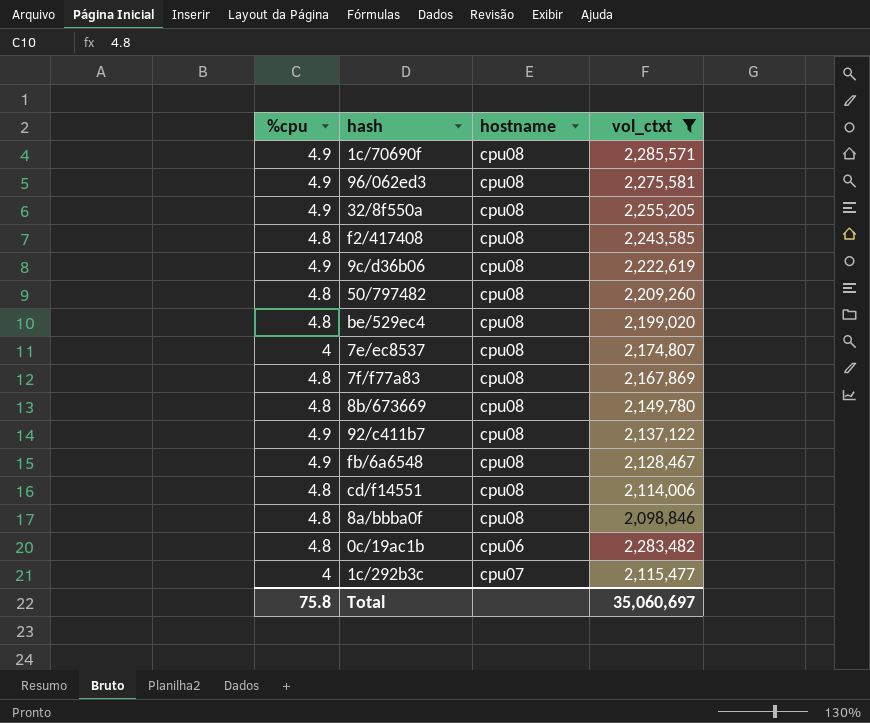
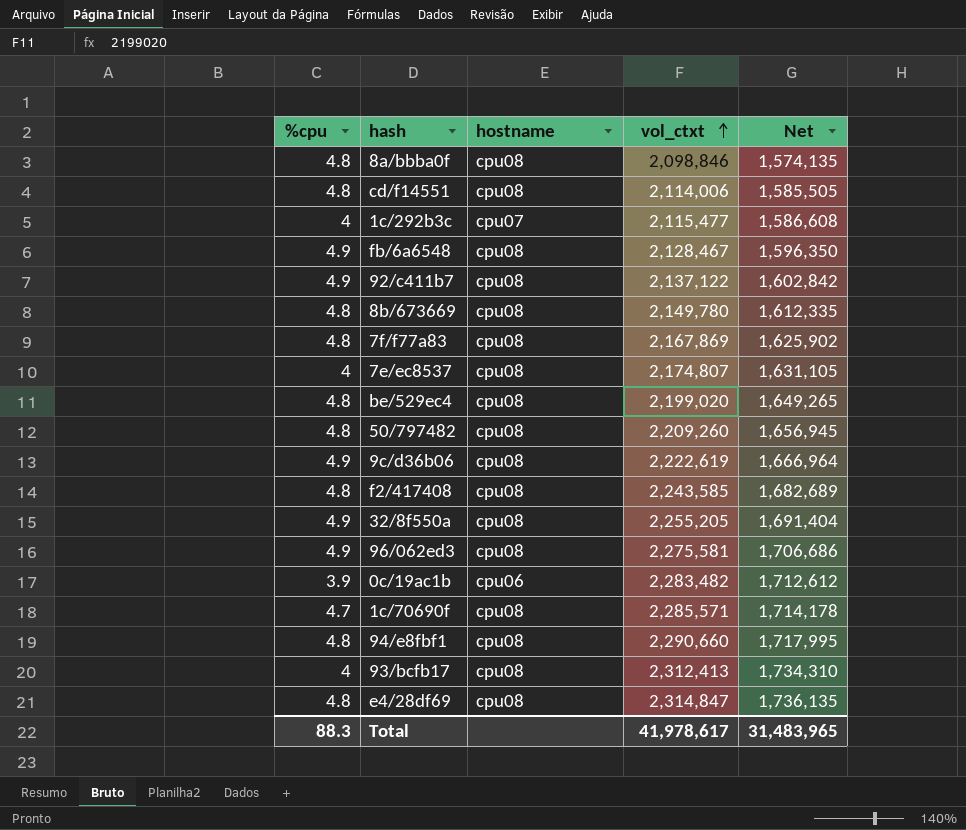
filter: vol_ctxt <= 2,285,571 -> none
row order: none -> vol_ctxt ascending
column Net | formula: none -> [vol_ctxt] * 0.75
0c/19ac1b | %cpu: 4.8 -> 3.9
1c/70690f | %cpu: 4.9 -> 4.7
Total | %cpu: 75.8 -> 88.3
Total | vol_ctxt: 35,060,697 -> 41,978,617

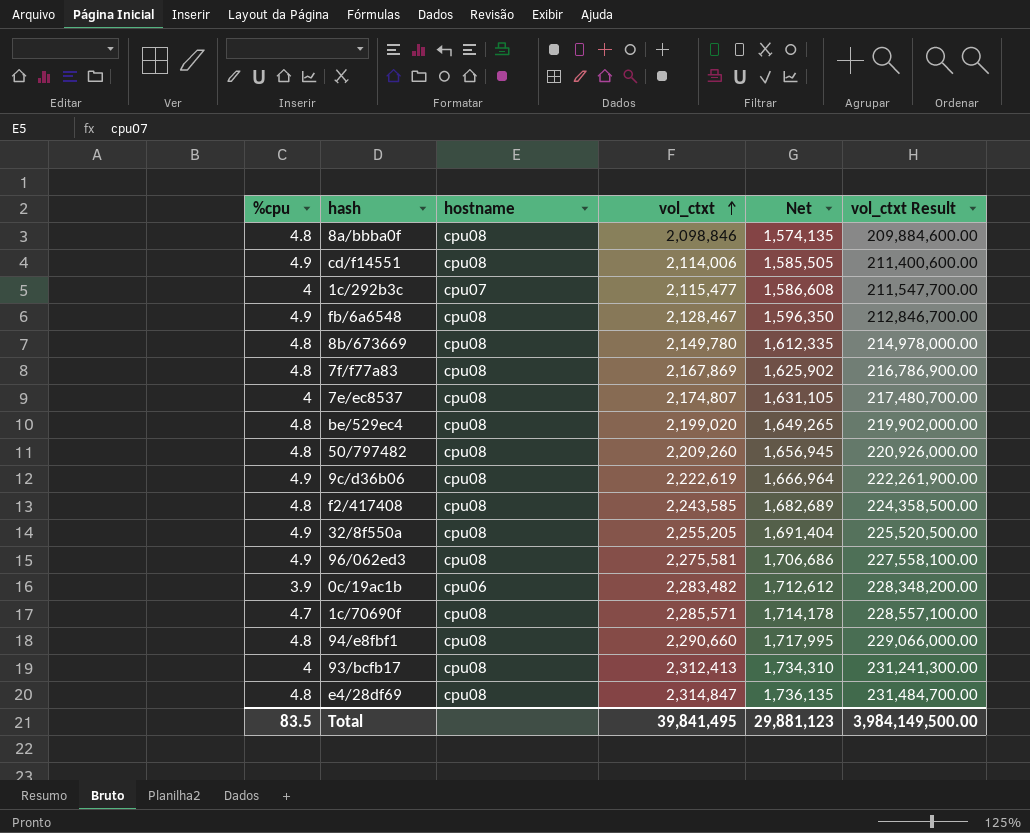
column vol_ctxt Result | formula: none -> [vol_ctxt] * 100
row 92/c411b7: 4.9 | cpu08 | 2,137,122 | 1,602,842 -> none
cd/f14551 | %cpu: 4.8 -> 4.9
Total | %cpu: 88.3 -> 83.5
Total | vol_ctxt: 41,978,617 -> 39,841,495
Total | Net: 31,483,965 -> 29,881,123

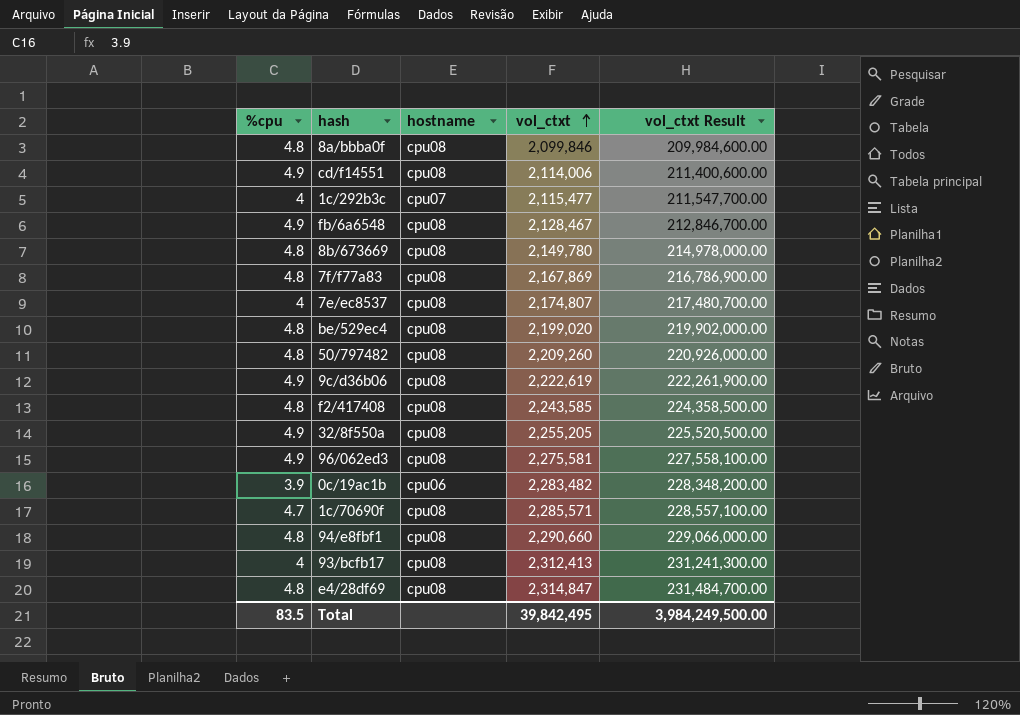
column Net | formula: [vol_ctxt] * 0.75 -> none
8a/bbba0f | vol_ctxt: 2,098,846 -> 2,099,846
8a/bbba0f | vol_ctxt Result: 209,884,600.00 -> 209,984,600.00
Total | vol_ctxt: 39,841,495 -> 39,842,495
Total | vol_ctxt Result: 3,984,149,500.00 -> 3,984,249,500.00

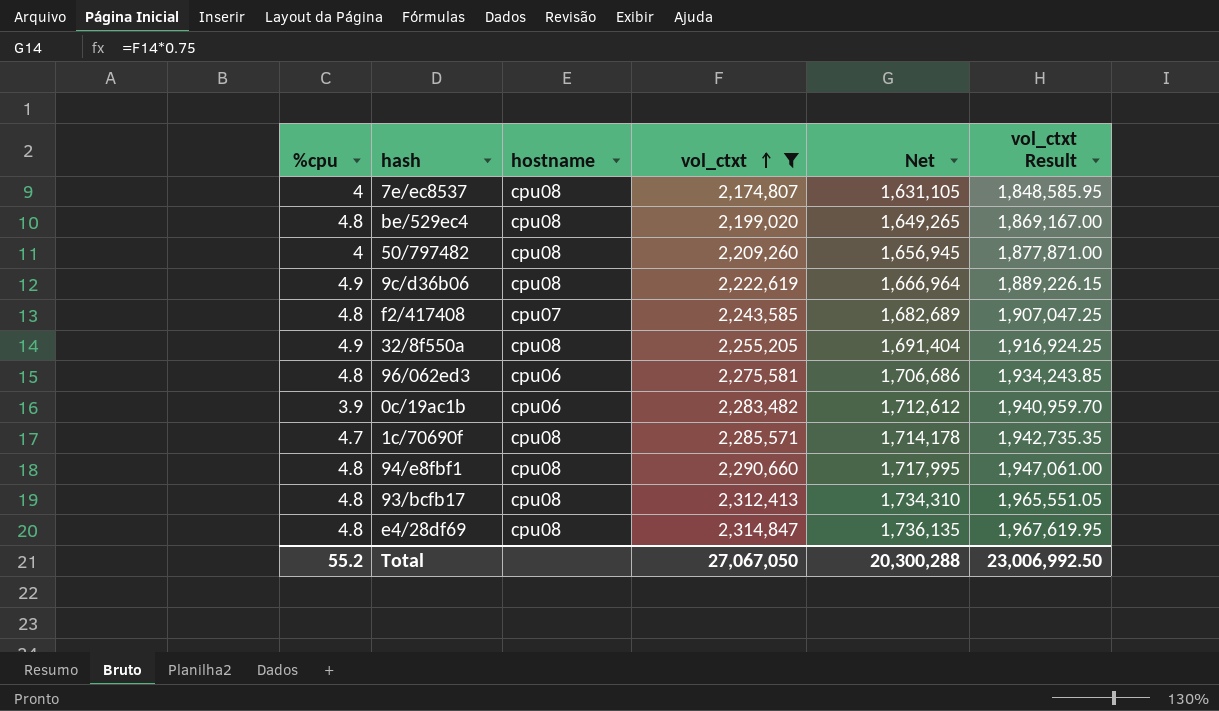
filter: none -> vol_ctxt >= 2,174,807
column Net | formula: none -> [vol_ctxt] * 0.75
column vol_ctxt Result | formula: [vol_ctxt] * 100 -> [vol_ctxt] * 0.85
50/797482 | %cpu: 4.8 -> 4
f2/417408 | hostname: cpu08 -> cpu07
96/062ed3 | %cpu: 4.9 -> 4.8
96/062ed3 | hostname: cpu08 -> cpu06
93/bcfb17 | %cpu: 4 -> 4.8
Total | %cpu: 83.5 -> 55.2
Total | vol_ctxt: 39,842,495 -> 27,067,050
Total | vol_ctxt Result: 3,984,249,500.00 -> 23,006,992.50

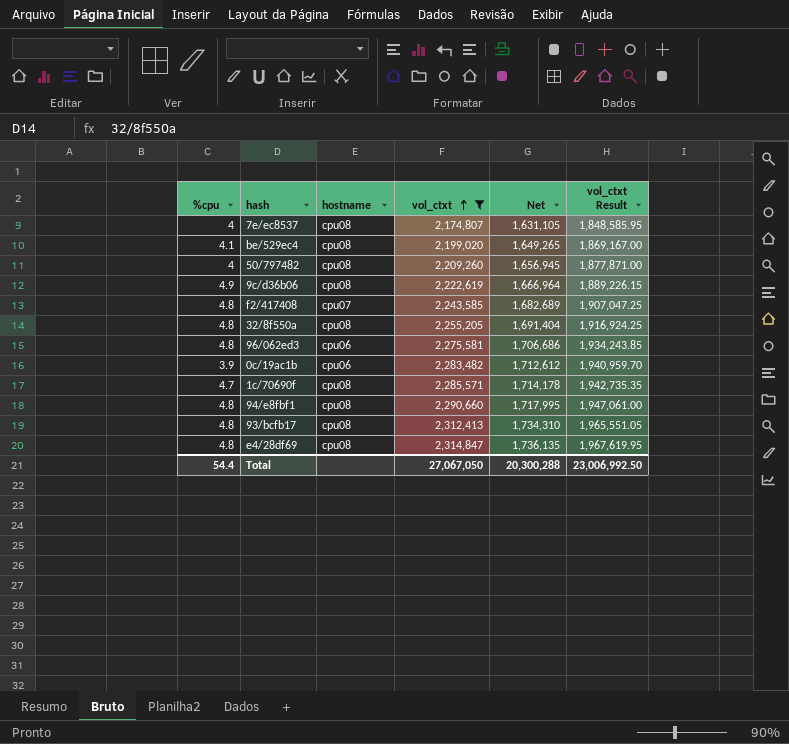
be/529ec4 | %cpu: 4.8 -> 4.1
32/8f550a | %cpu: 4.9 -> 4.8
Total | %cpu: 55.2 -> 54.4

